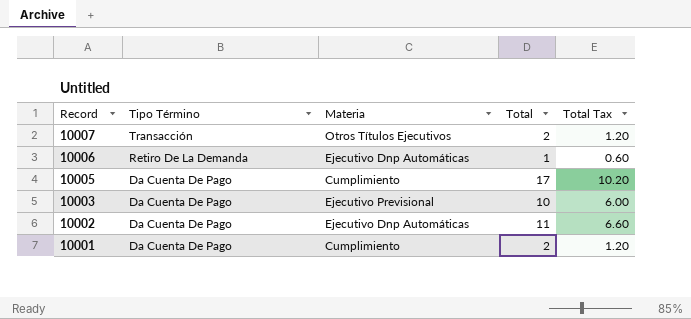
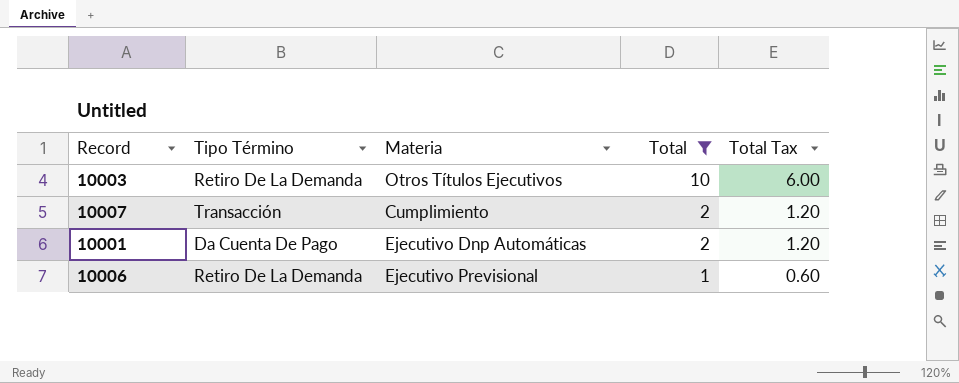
filter: none -> Total <= 10
row order: Record descending -> Total descending
10003 | Tipo Término: Da Cuenta De Pago -> Retiro De La Demanda
10003 | Materia: Ejecutivo Previsional -> Otros Títulos Ejecutivos
10007 | Materia: Otros Títulos Ejecutivos -> Cumplimiento
10001 | Materia: Cumplimiento -> Ejecutivo Dnp Automáticas
10006 | Materia: Ejecutivo Dnp Automáticas -> Ejecutivo Previsional

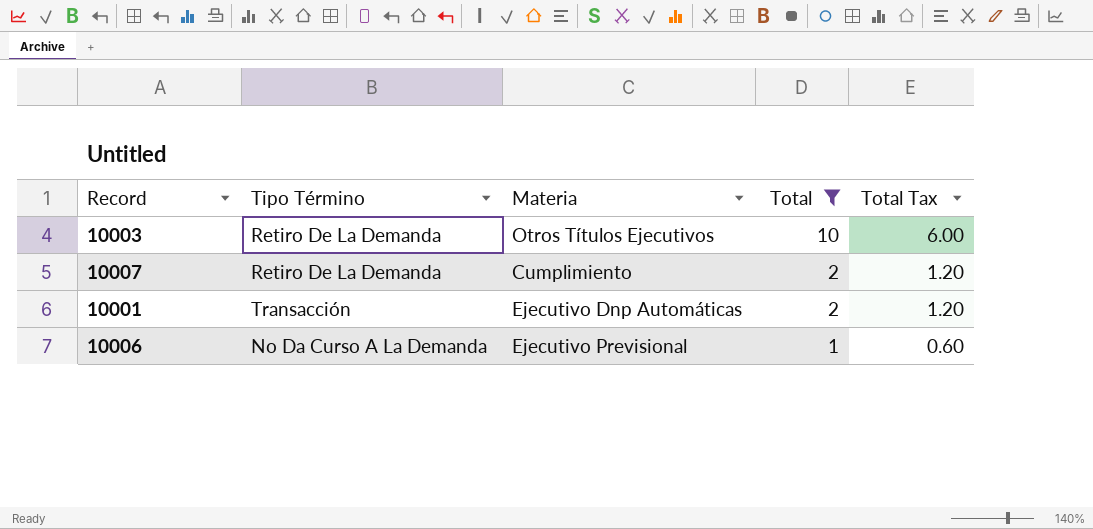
10007 | Tipo Término: Transacción -> Retiro De La Demanda
10001 | Tipo Término: Da Cuenta De Pago -> Transacción
10006 | Tipo Término: Retiro De La Demanda -> No Da Curso A La Demanda

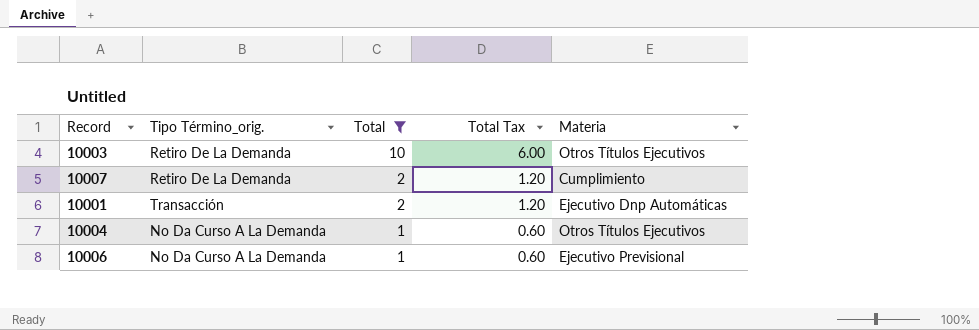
column name: Tipo Término -> Tipo Término_orig.
column Materia | position: 3 -> 5
row 10004: none -> No Da Curso A La Demanda | 1 | 0.60 | Otros Títulos Ejecutivos

